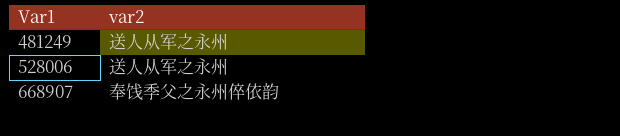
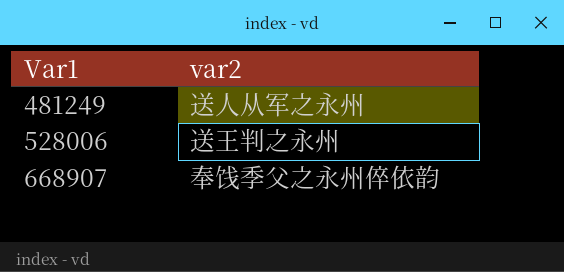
528006 | var2: 送人从军之永州 -> 送王判之永州

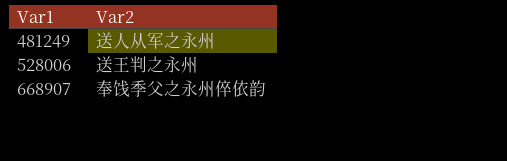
column name: var2 -> Var2

